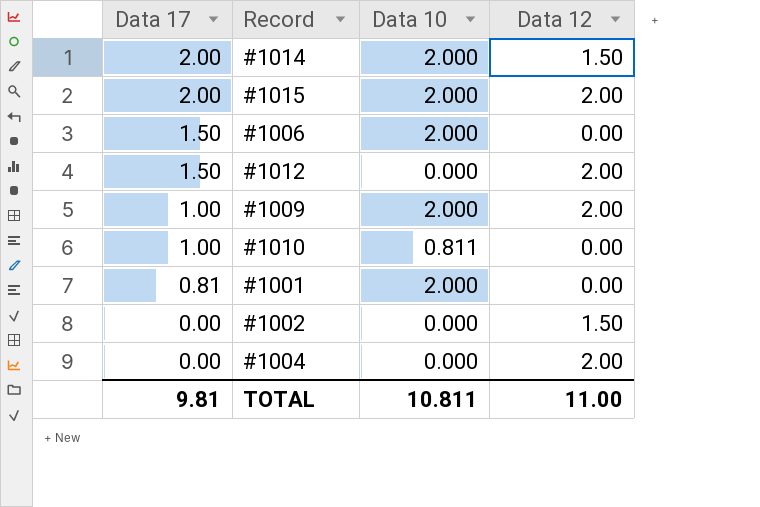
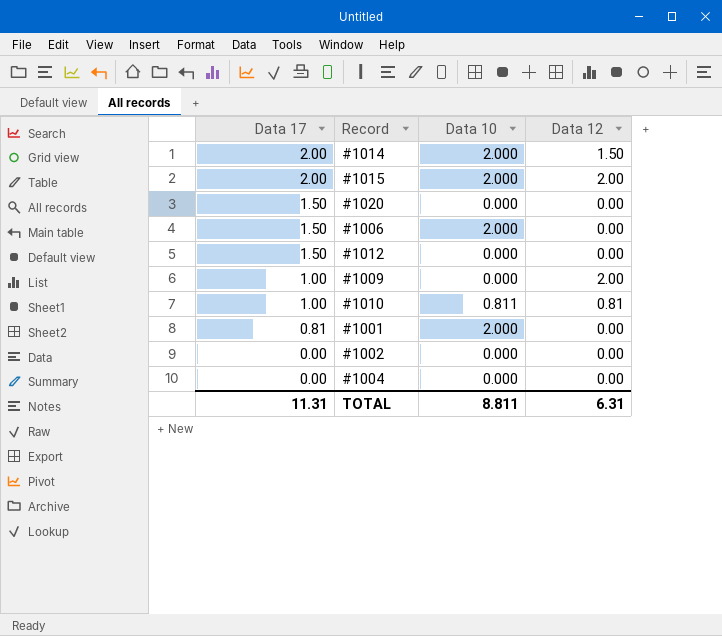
row #1020: none -> 1.50 | 0.000 | 0.00
#1012 | Data 12: 2.00 -> 0.00
#1009 | Data 10: 2.000 -> 0.000
#1010 | Data 12: 0.00 -> 0.81
#1002 | Data 12: 1.50 -> 0.00
#1004 | Data 12: 2.00 -> 0.00
TOTAL | Data 17: 9.81 -> 11.31
TOTAL | Data 10: 10.811 -> 8.811
TOTAL | Data 12: 11.00 -> 6.31

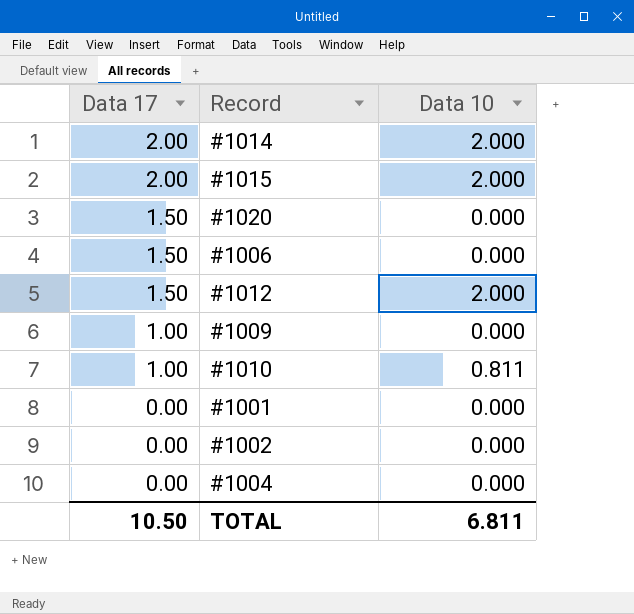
column Data 12 | position: 4 -> none
#1006 | Data 10: 2.000 -> 0.000
#1012 | Data 10: 0.000 -> 2.000
#1001 | Data 17: 0.81 -> 0.00
#1001 | Data 10: 2.000 -> 0.000
TOTAL | Data 17: 11.31 -> 10.50
TOTAL | Data 10: 8.811 -> 6.811

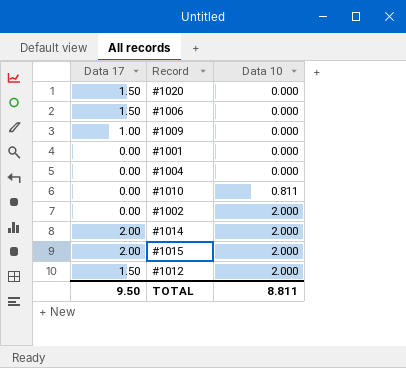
row order: Data 17 descending -> Data 10 ascending
#1010 | Data 17: 1.00 -> 0.00
#1002 | Data 10: 0.000 -> 2.000
TOTAL | Data 17: 10.50 -> 9.50
TOTAL | Data 10: 6.811 -> 8.811

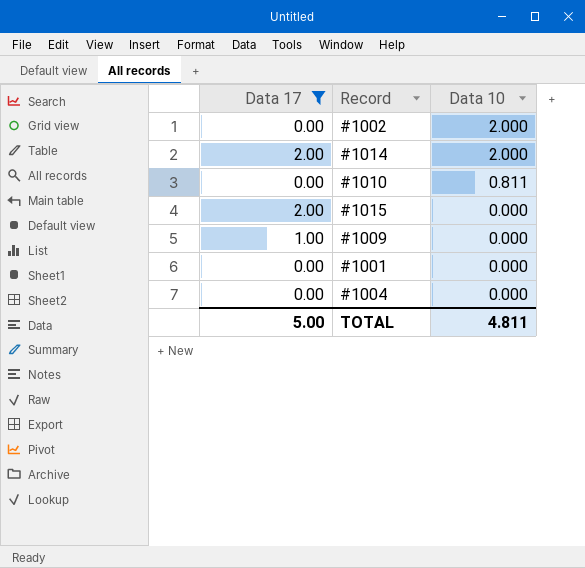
filter: none -> Data 17 != 1.50
row order: Data 10 ascending -> Data 10 descending
#1015 | Data 10: 2.000 -> 0.000
TOTAL | Data 17: 9.50 -> 5.00
TOTAL | Data 10: 8.811 -> 4.811

